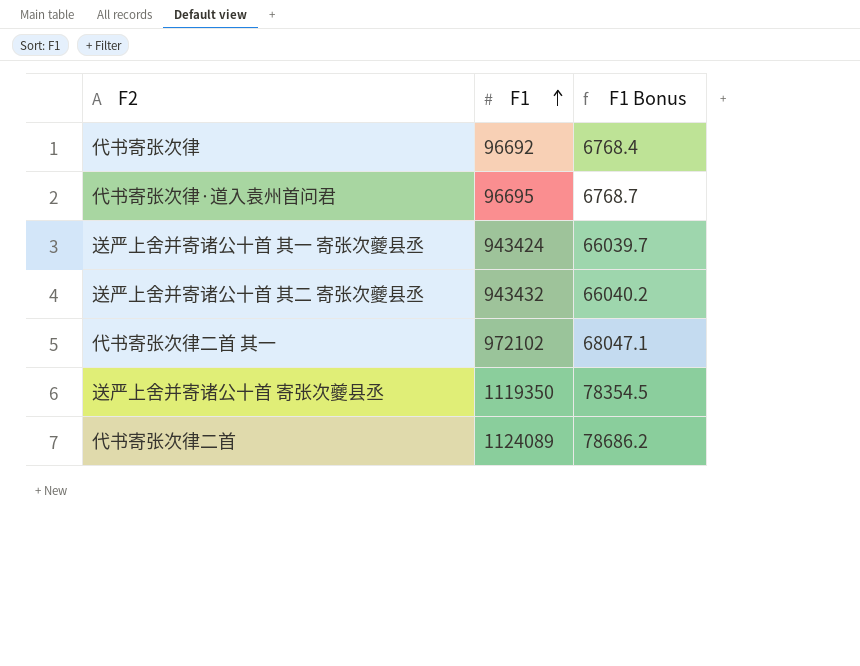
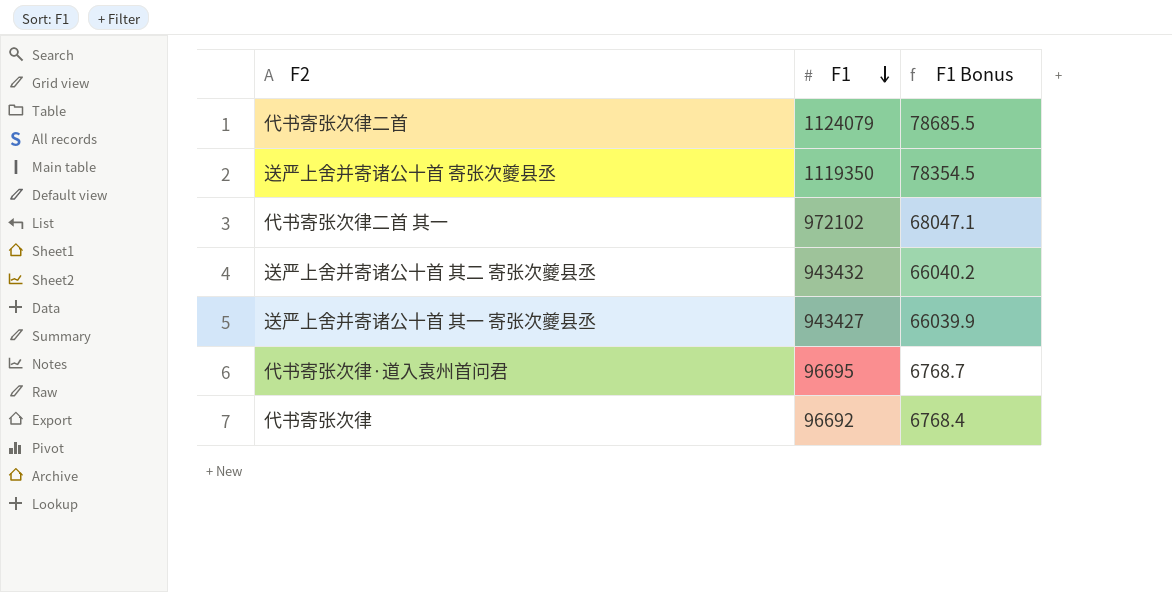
row order: F1 ascending -> F1 descending
代书寄张次律二首 | F1: 1124089 -> 1124079
代书寄张次律二首 | F1 Bonus: 78686.2 -> 78685.5
送严上舍并寄诸公十首 其一 寄张次夔县丞 | F1: 943424 -> 943427
送严上舍并寄诸公十首 其一 寄张次夔县丞 | F1 Bonus: 66039.7 -> 66039.9

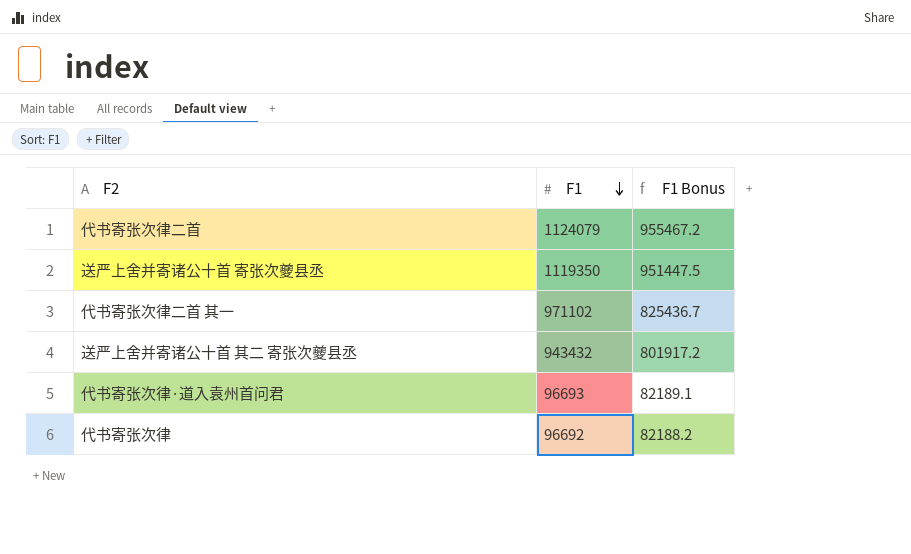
column F1 Bonus | formula: [F1] * 0.07 -> [F1] * 0.85
row 送严上舍并寄诸公十首 其一 寄张次夔县丞: 943427 | 66039.9 -> none
代书寄张次律二首 其一 | F1: 972102 -> 971102
代书寄张次律·道入袁州首问君 | F1: 96695 -> 96693

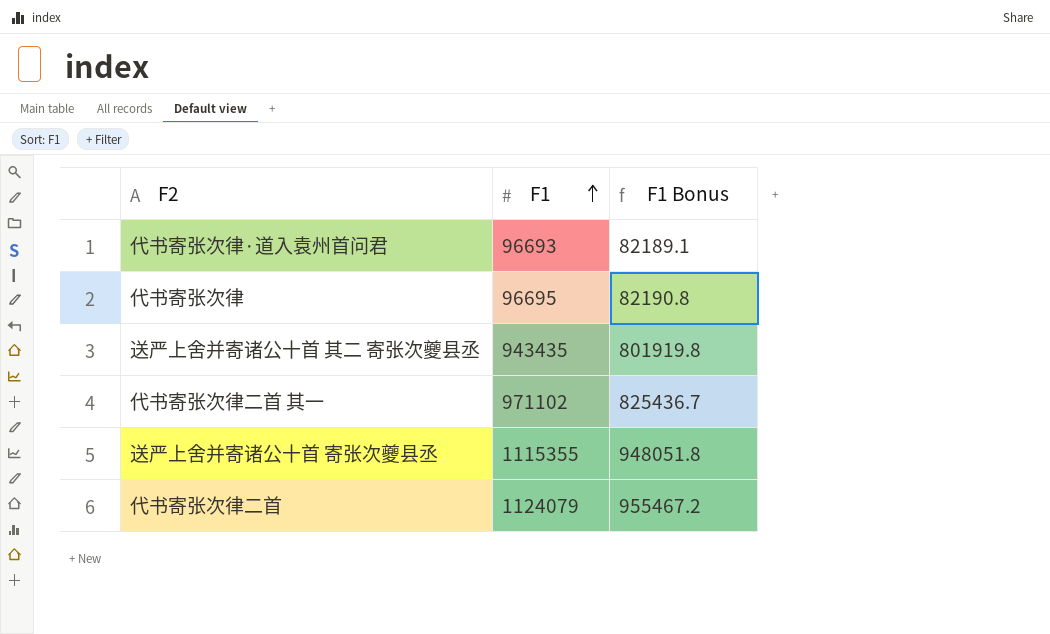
row order: F1 descending -> F1 ascending
代书寄张次律 | F1: 96692 -> 96695
代书寄张次律 | F1 Bonus: 82188.2 -> 82190.8
送严上舍并寄诸公十首 其二 寄张次夔县丞 | F1: 943432 -> 943435
送严上舍并寄诸公十首 其二 寄张次夔县丞 | F1 Bonus: 801917.2 -> 801919.8
送严上舍并寄诸公十首 寄张次夔县丞 | F1: 1119350 -> 1115355
送严上舍并寄诸公十首 寄张次夔县丞 | F1 Bonus: 951447.5 -> 948051.8

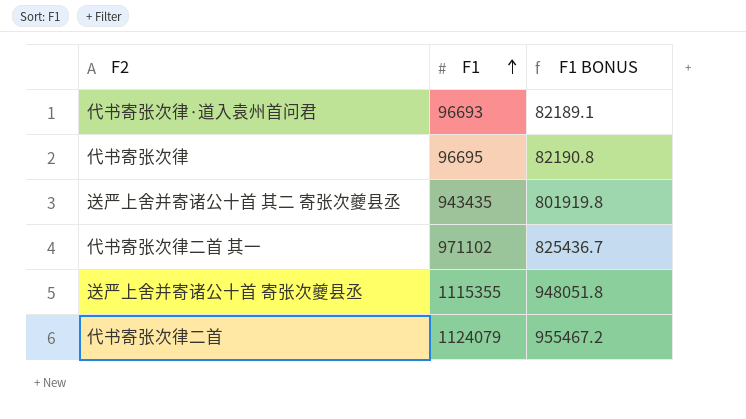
column name: F1 Bonus -> F1 BONUS

